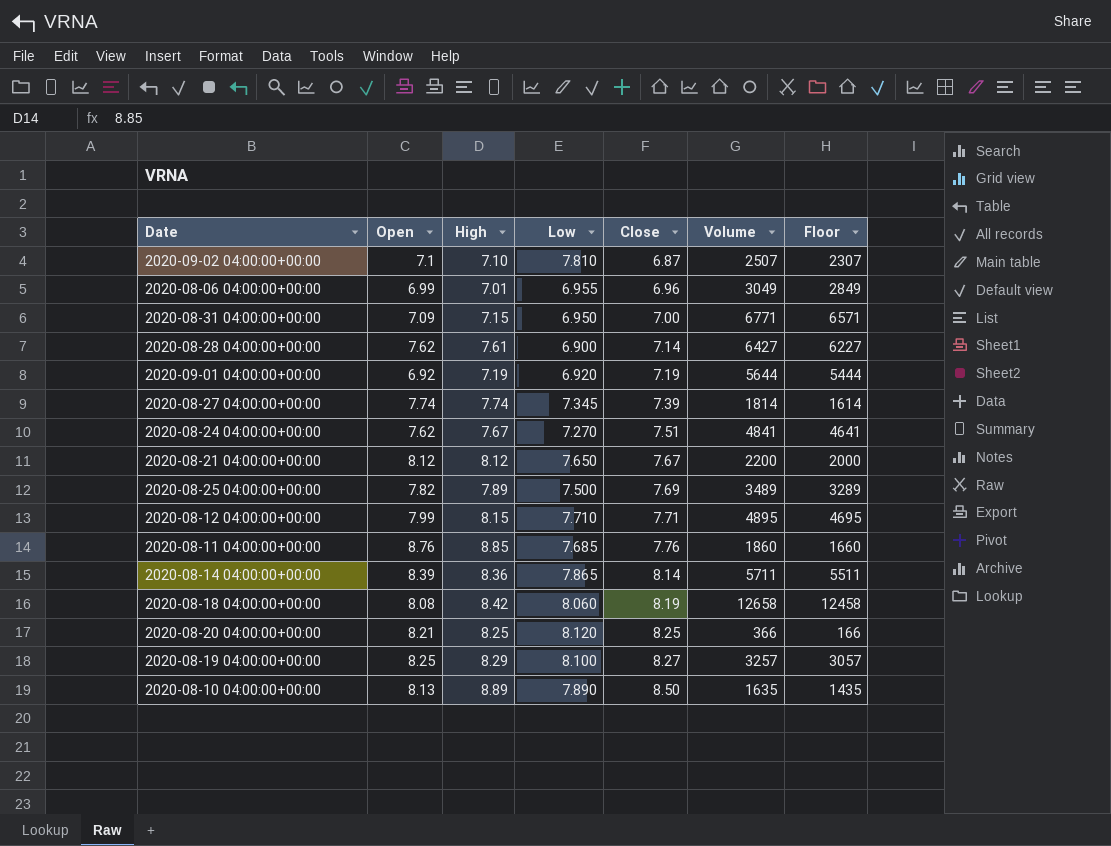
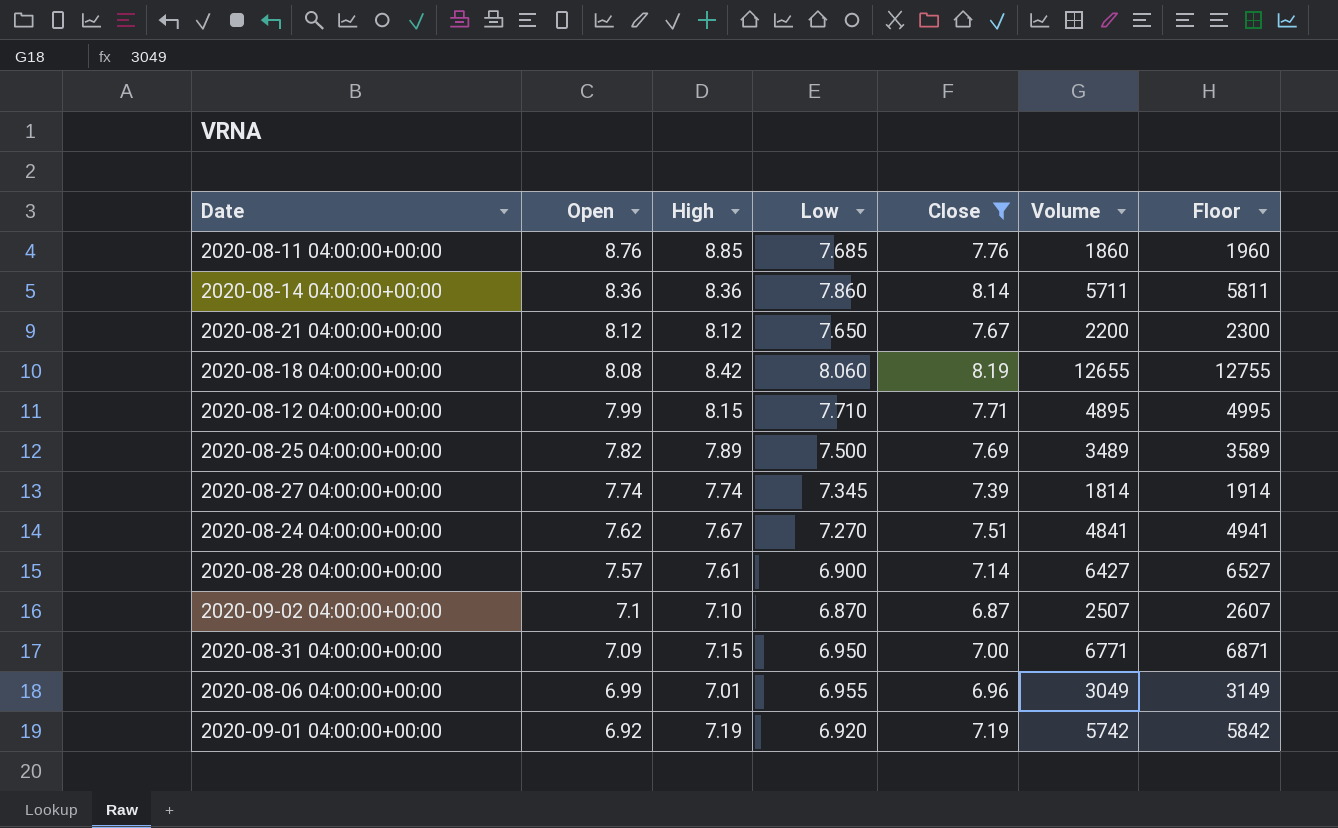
filter: none -> Close <= 8.19
row order: Close ascending -> Open descending
column Floor | formula: [Volume] - 200 -> [Volume] + 100
2020-08-14 04:00:00+00:00 | Open: 8.39 -> 8.36
2020-08-14 04:00:00+00:00 | Low: 7.865 -> 7.860
2020-08-18 04:00:00+00:00 | Volume: 12658 -> 12655
2020-08-28 04:00:00+00:00 | Open: 7.62 -> 7.57
2020-09-02 04:00:00+00:00 | Low: 7.810 -> 6.870
2020-09-01 04:00:00+00:00 | Volume: 5644 -> 5742

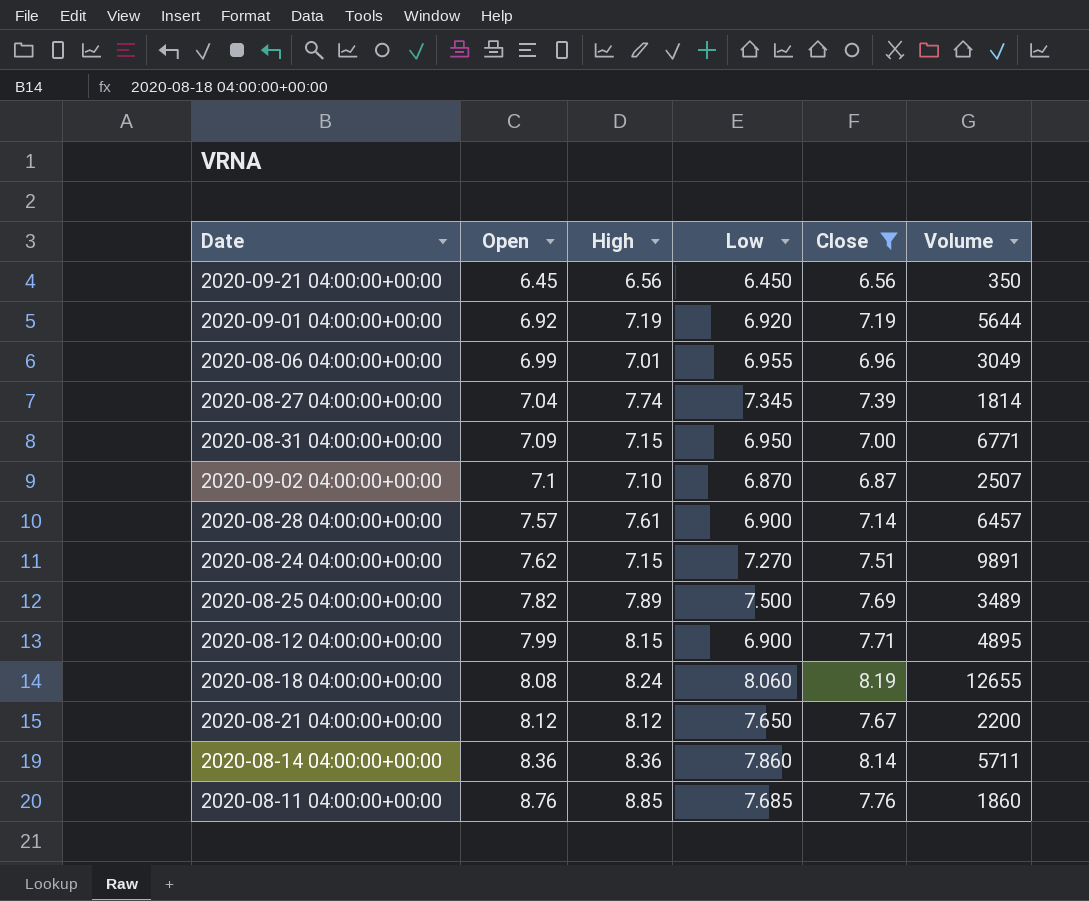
row order: Open descending -> Open ascending
column Floor | formula: [Volume] + 100 -> none
row 2020-09-21 04:00:00+00:00: none -> 6.45 | 6.56 | 6.450 | 6.56 | 350
2020-09-01 04:00:00+00:00 | Volume: 5742 -> 5644
2020-08-27 04:00:00+00:00 | Open: 7.74 -> 7.04
2020-08-28 04:00:00+00:00 | Volume: 6427 -> 6457
2020-08-24 04:00:00+00:00 | High: 7.67 -> 7.15
2020-08-24 04:00:00+00:00 | Volume: 4841 -> 9891
2020-08-12 04:00:00+00:00 | Low: 7.710 -> 6.900
2020-08-18 04:00:00+00:00 | High: 8.42 -> 8.24

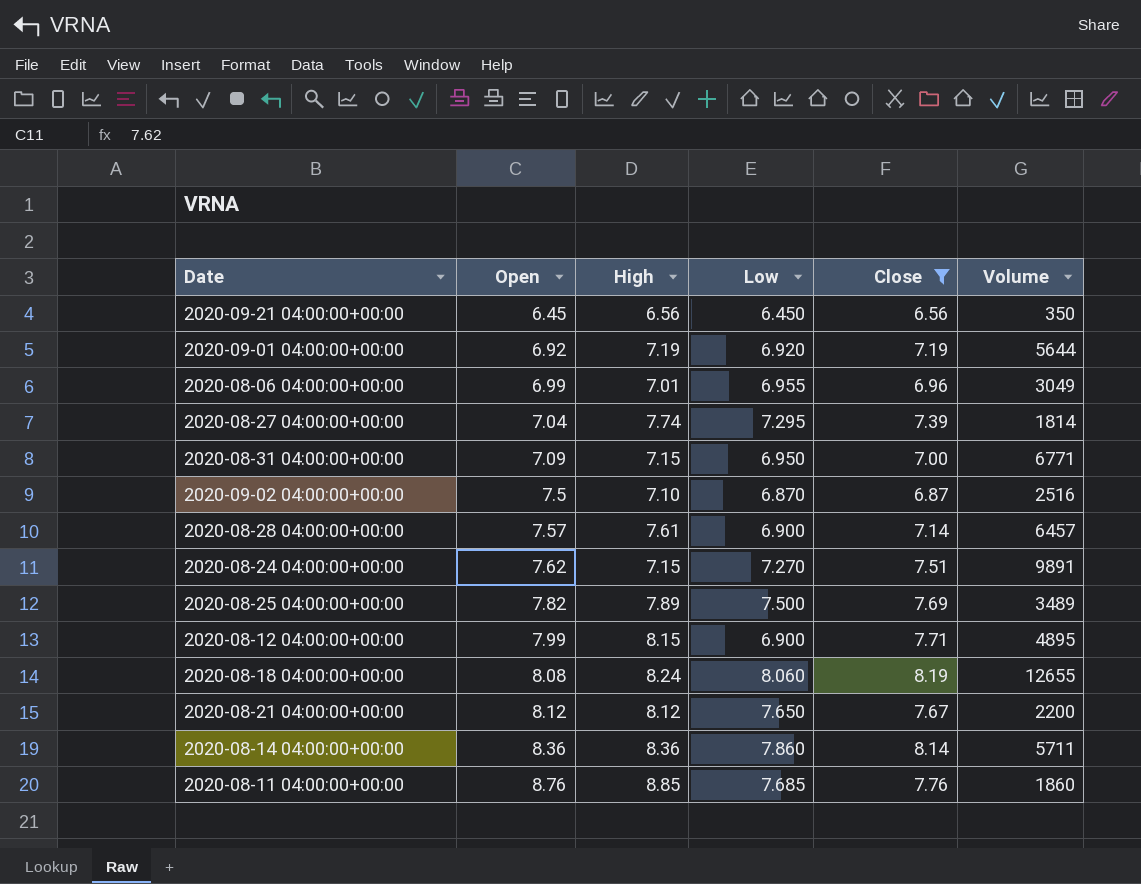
2020-08-27 04:00:00+00:00 | Low: 7.345 -> 7.295
2020-09-02 04:00:00+00:00 | Open: 7.1 -> 7.5
2020-09-02 04:00:00+00:00 | Volume: 2507 -> 2516

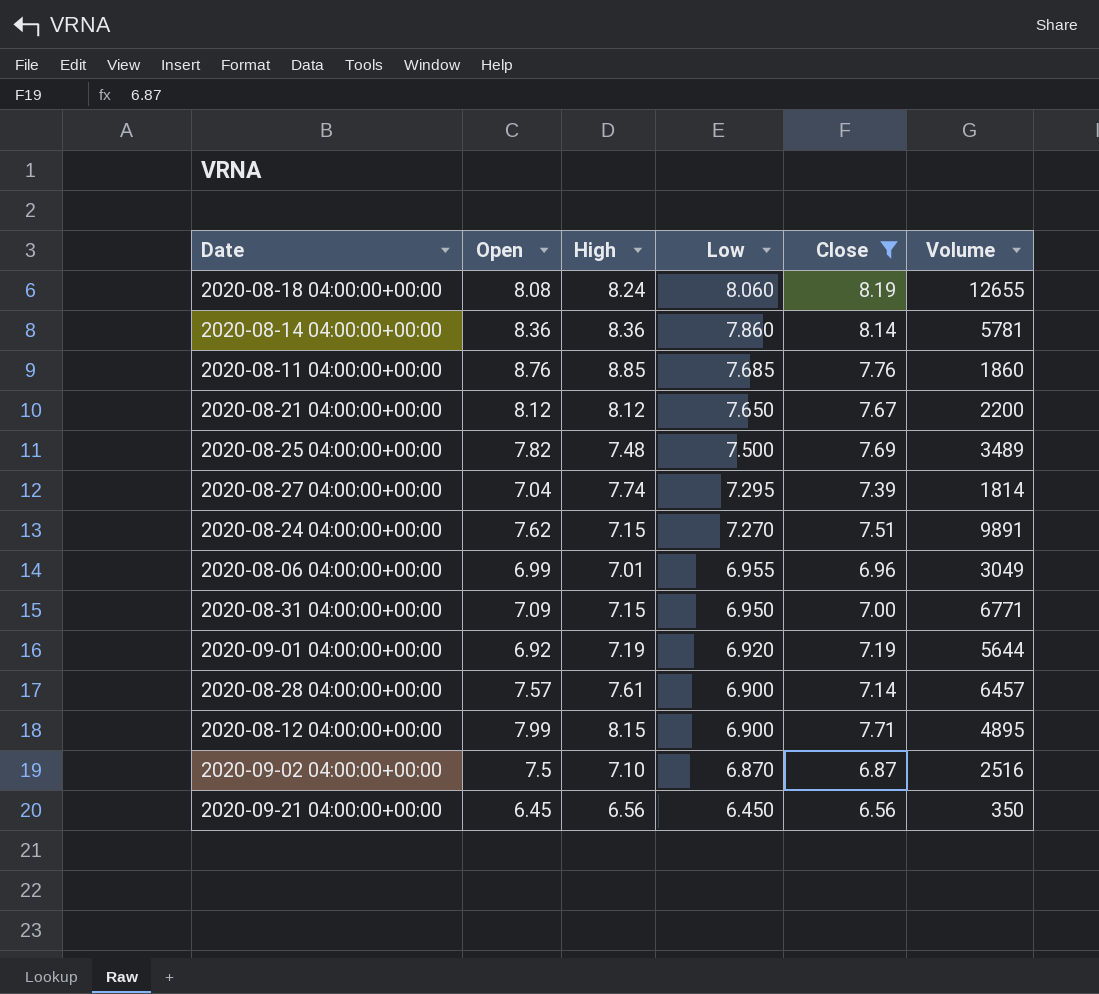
row order: Open ascending -> Low descending
2020-08-14 04:00:00+00:00 | Volume: 5711 -> 5781
2020-08-25 04:00:00+00:00 | High: 7.89 -> 7.48

